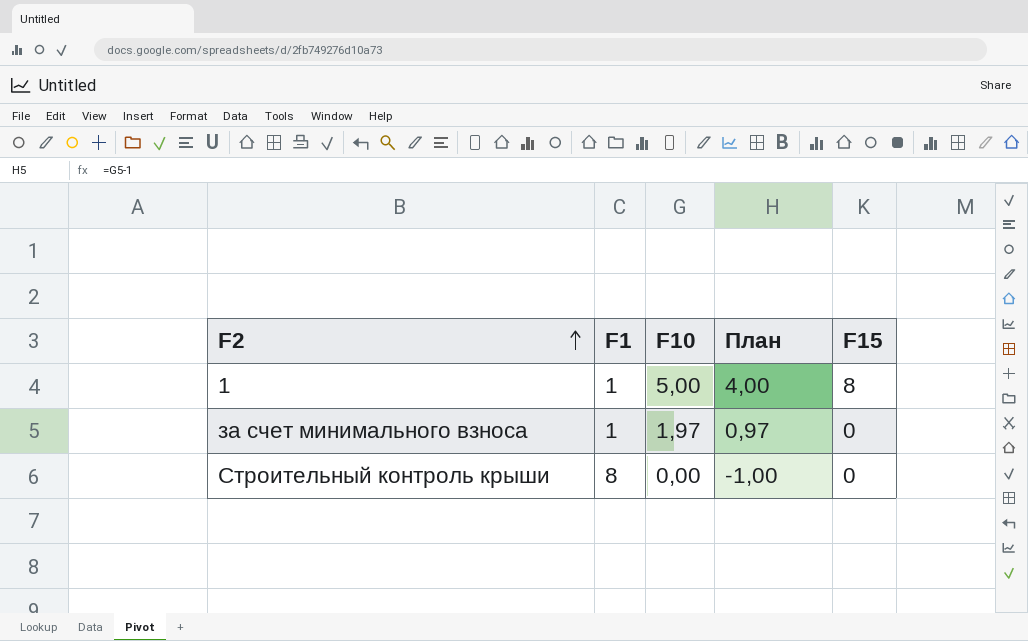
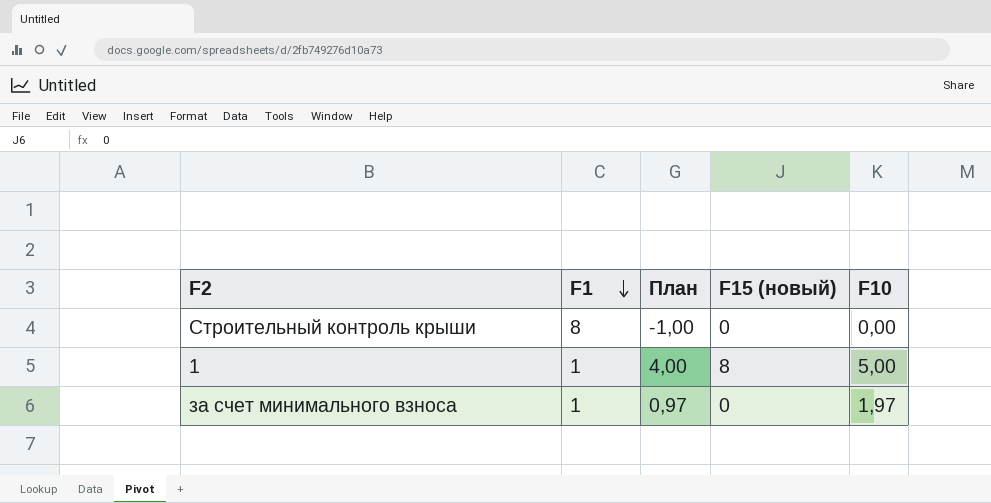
row order: F2 ascending -> F1 descending
column name: F15 -> F15 (новый)
column F10 | position: 3 -> 5

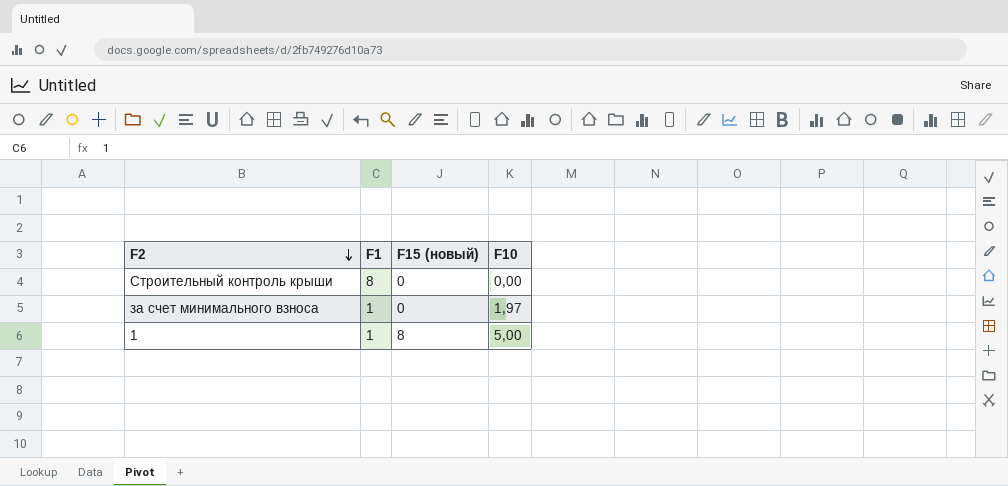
row order: F1 descending -> F2 descending
column План | formula: [F10] - 1 -> none

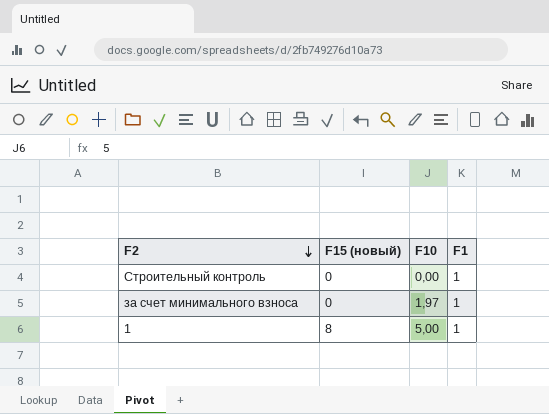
column F1 | position: 2 -> 4
row Строительный контроль крыши: 8 | 0 | 0,00 -> none
row Строительный контроль: none -> 0 | 0,00 | 1

